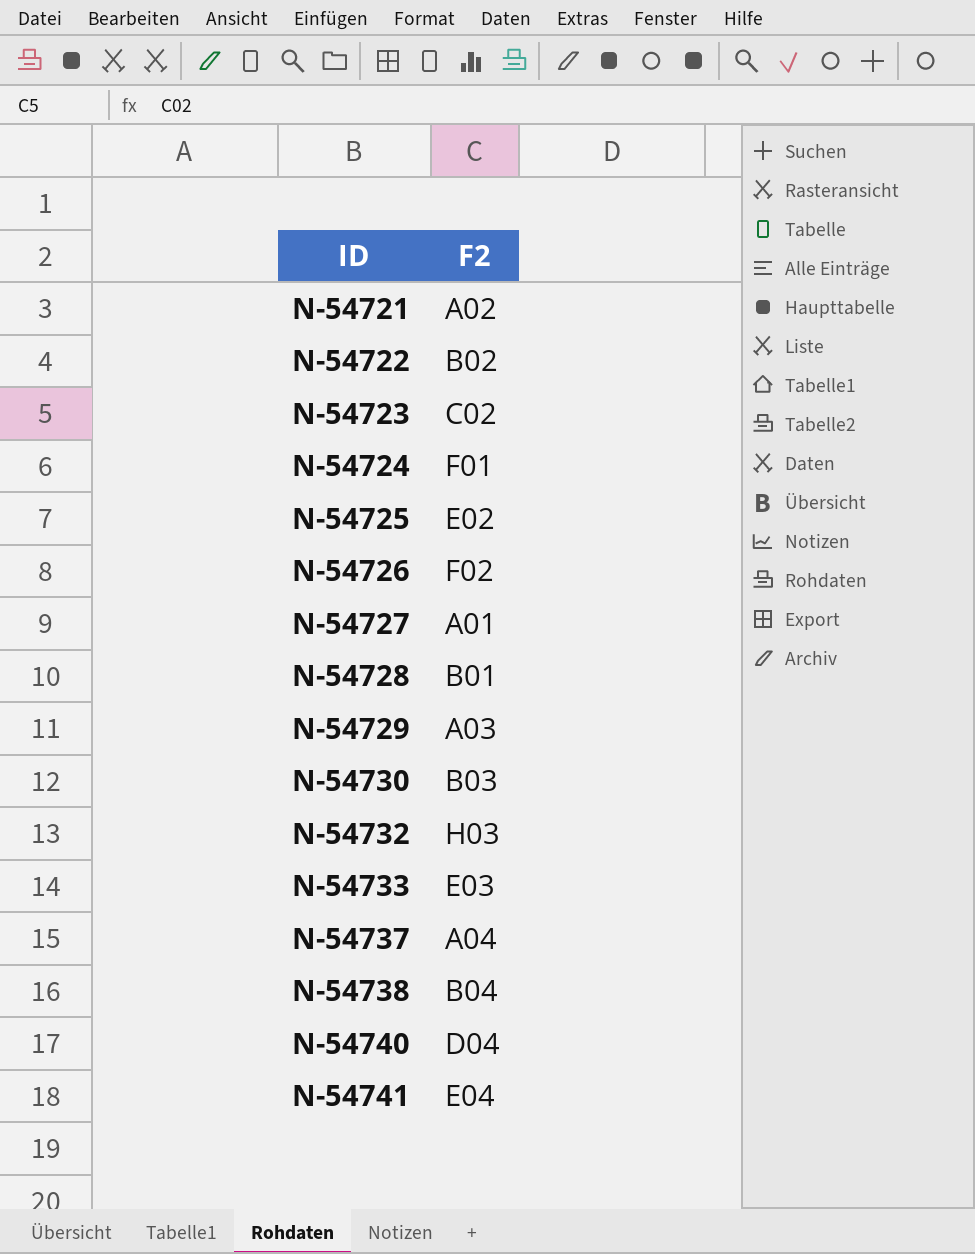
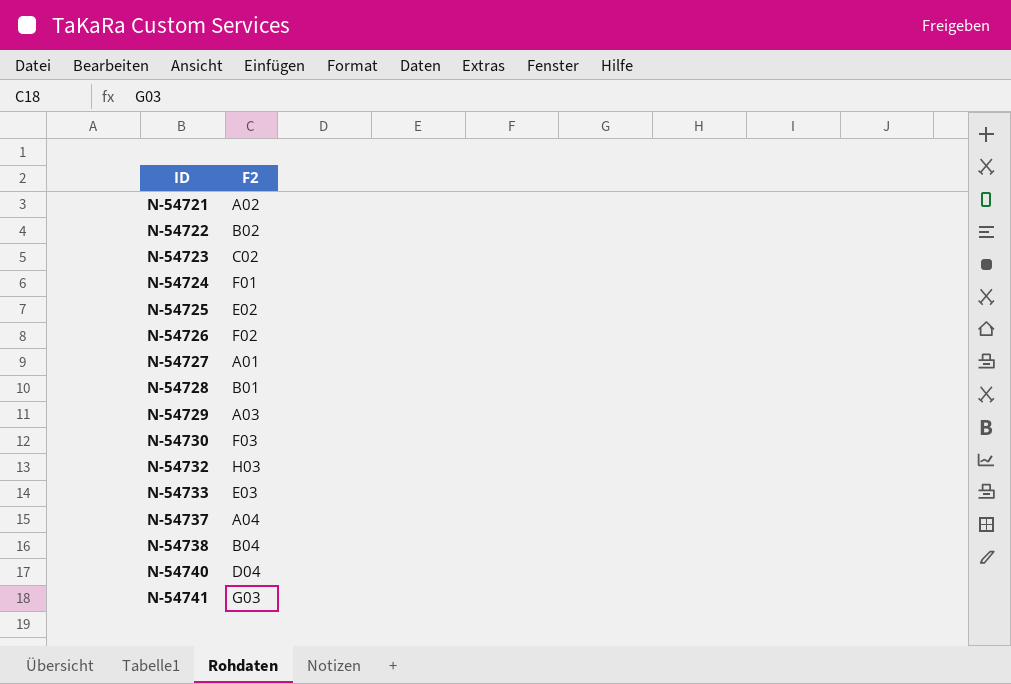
N-54730 | F2: B03 -> F03
N-54741 | F2: E04 -> G03

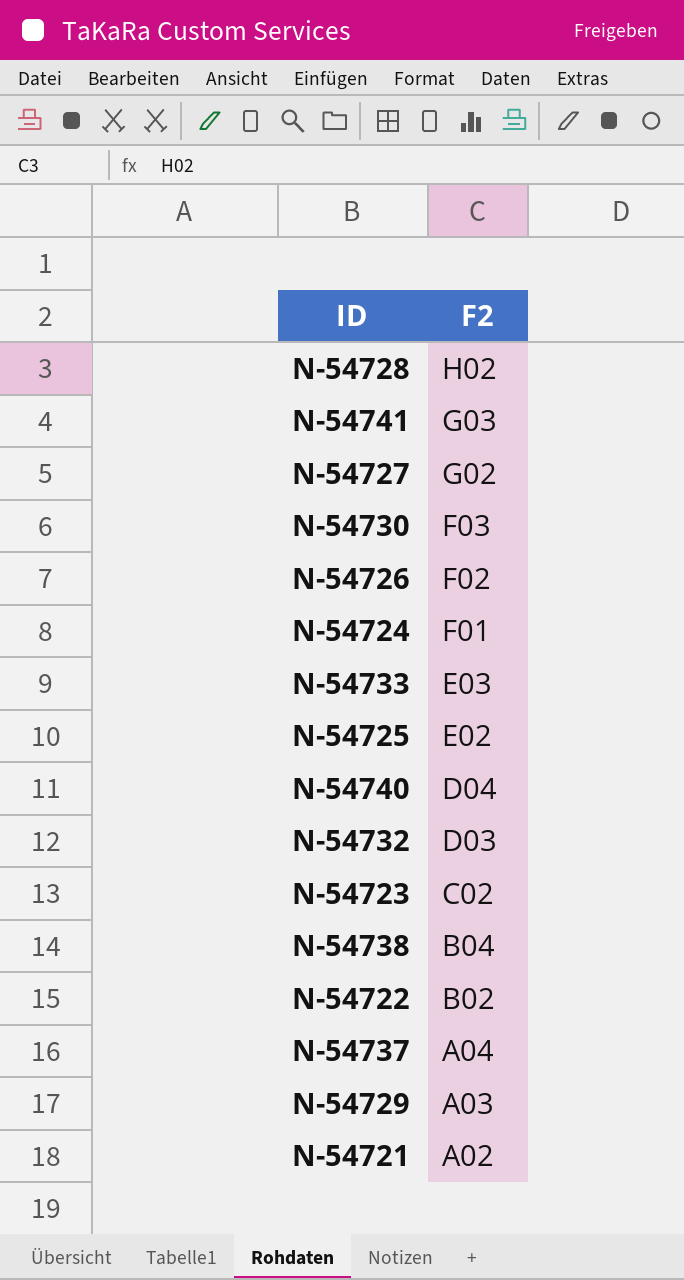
row order: ID ascending -> F2 descending
N-54728 | F2: B01 -> H02
N-54727 | F2: A01 -> G02
N-54732 | F2: H03 -> D03

